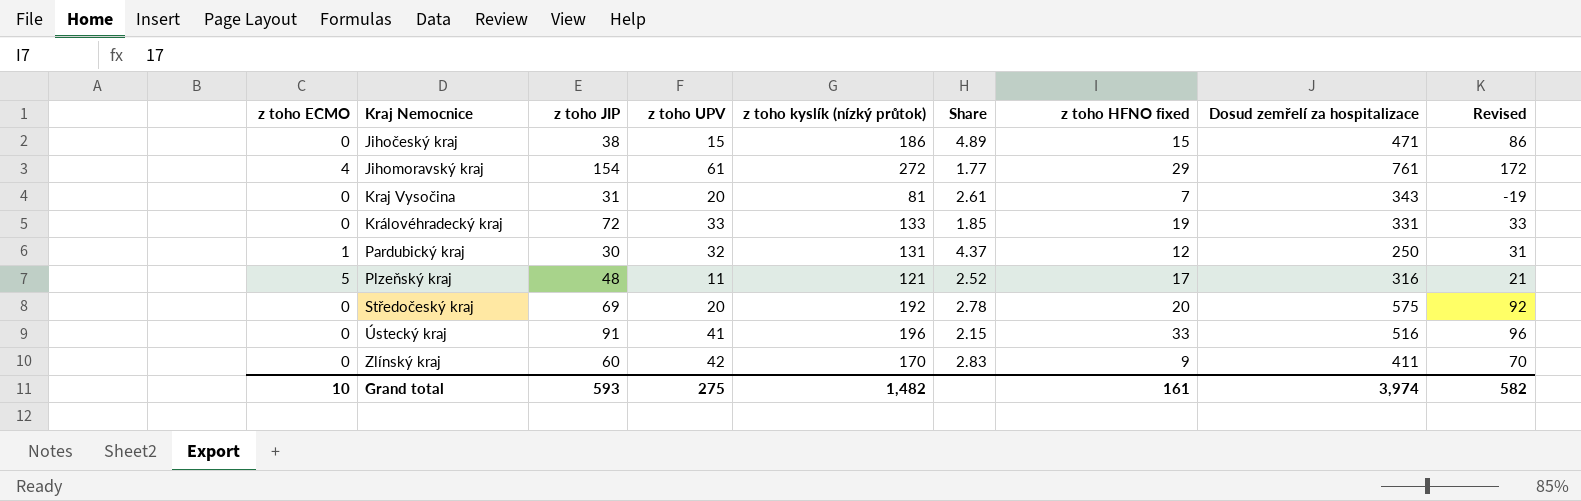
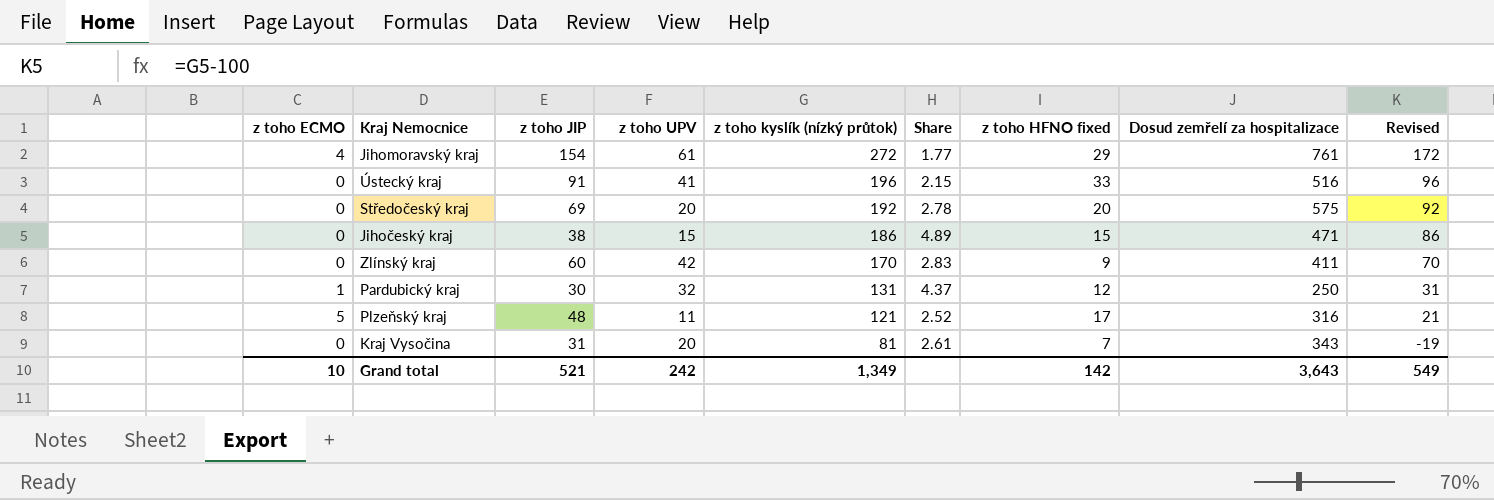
row order: Kraj Nemocnice ascending -> z toho kyslík (nízký průtok) descending
row Královéhradecký kraj: 0 | 72 | 33 | 133 | 1.85 | 19 | 331 | 33 -> none
Grand total | z toho JIP: 593 -> 521
Grand total | z toho UPV: 275 -> 242
Grand total | z toho kyslík (nízký průtok): 1,482 -> 1,349
Grand total | z toho HFNO fixed: 161 -> 142
Grand total | Dosud zemřelí za hospitalizace: 3,974 -> 3,643
Grand total | Revised: 582 -> 549

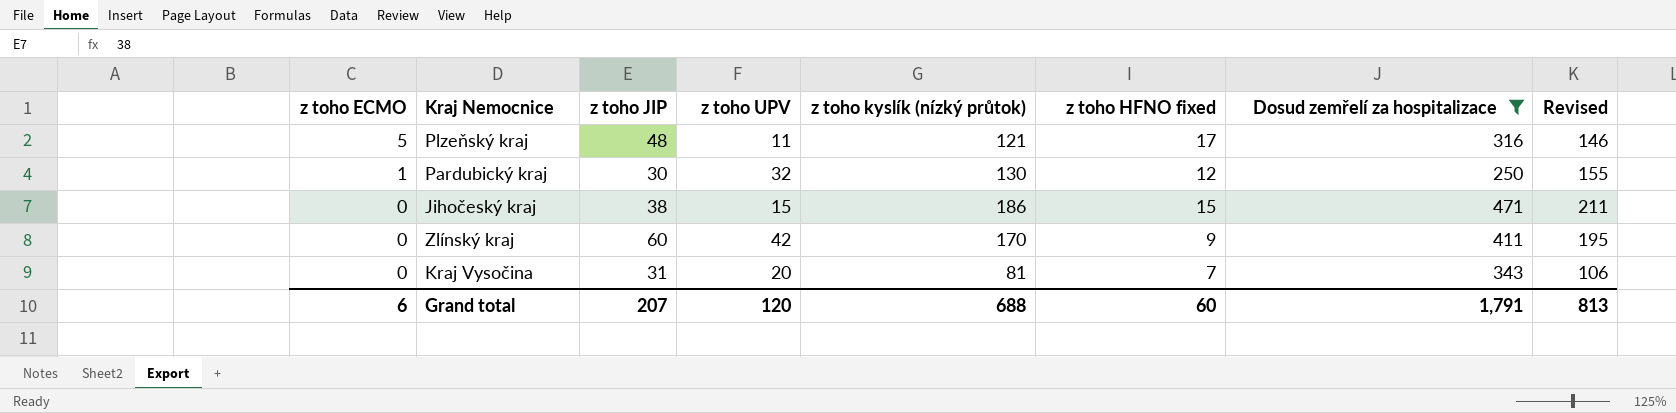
filter: none -> Dosud zemřelí za hospitalizace <= 471
row order: z toho kyslík (nízký průtok) descending -> z toho ECMO descending
column Share | formula: [z toho kyslík (nízký průtok)] / [z toho JIP] -> none
column Revised | formula: [z toho kyslík (nízký průtok)] - 100 -> [z toho kyslík (nízký průtok)] + 25
Pardubický kraj | z toho kyslík (nízký průtok): 131 -> 130
Grand total | z toho ECMO: 10 -> 6
Grand total | z toho JIP: 521 -> 207
Grand total | z toho UPV: 242 -> 120
Grand total | z toho kyslík (nízký průtok): 1,349 -> 688
Grand total | z toho HFNO fixed: 142 -> 60
Grand total | Dosud zemřelí za hospitalizace: 3,643 -> 1,791
Grand total | Revised: 549 -> 813

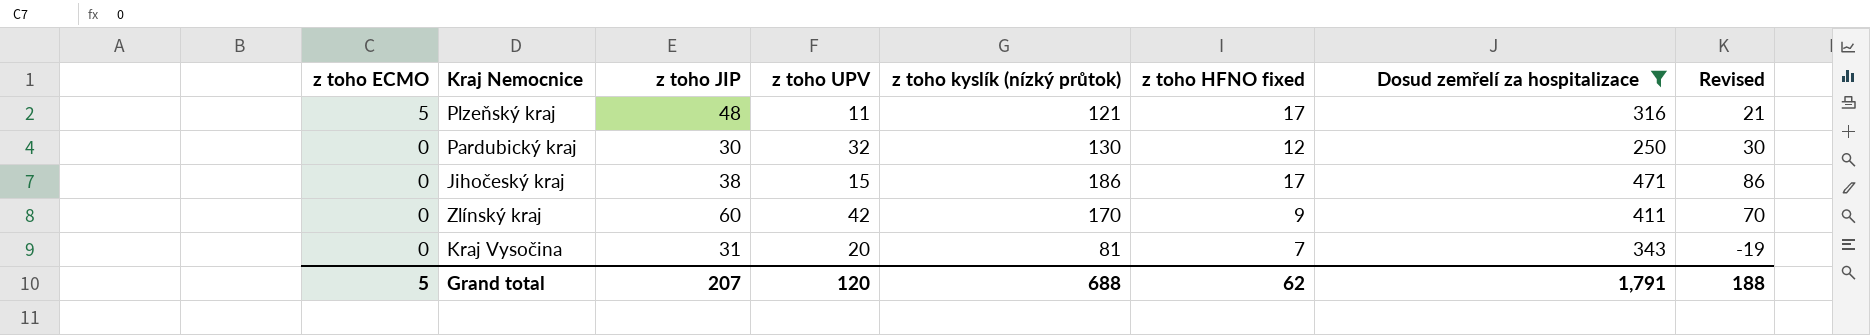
column Revised | formula: [z toho kyslík (nízký průtok)] + 25 -> [z toho kyslík (nízký průtok)] - 100
Pardubický kraj | z toho ECMO: 1 -> 0
Jihočeský kraj | z toho HFNO fixed: 15 -> 17
Grand total | z toho ECMO: 6 -> 5
Grand total | z toho HFNO fixed: 60 -> 62
Grand total | Revised: 813 -> 188

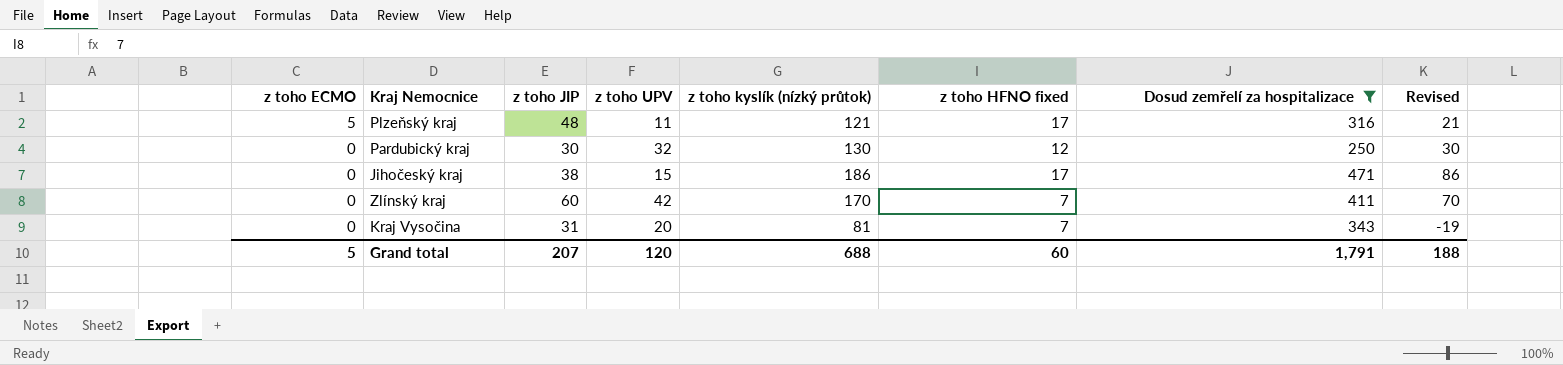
Zlínský kraj | z toho HFNO fixed: 9 -> 7
Grand total | z toho HFNO fixed: 62 -> 60

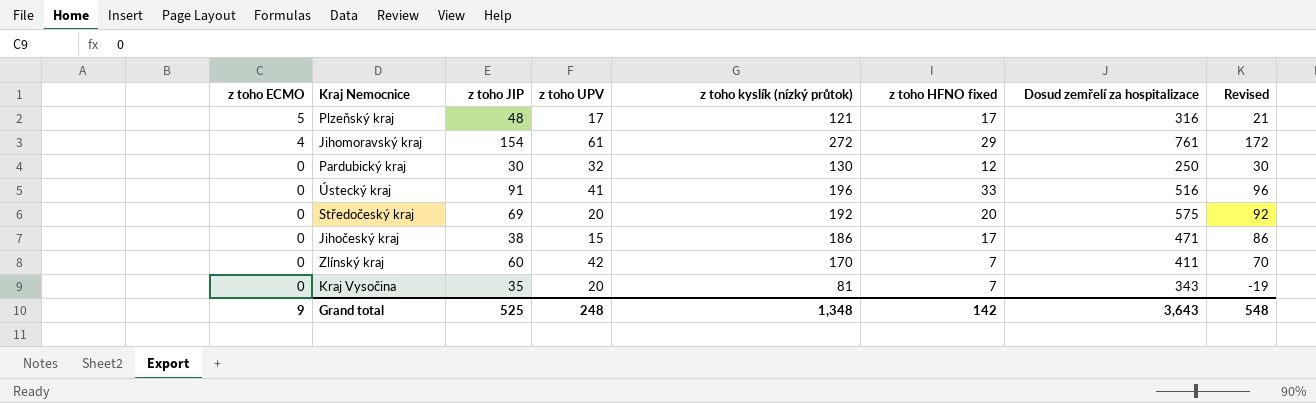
filter: Dosud zemřelí za hospitalizace <= 471 -> none
Plzeňský kraj | z toho UPV: 11 -> 17
Kraj Vysočina | z toho JIP: 31 -> 35
Grand total | z toho ECMO: 5 -> 9
Grand total | z toho JIP: 207 -> 525
Grand total | z toho UPV: 120 -> 248
Grand total | z toho kyslík (nízký průtok): 688 -> 1,348
Grand total | z toho HFNO fixed: 60 -> 142
Grand total | Dosud zemřelí za hospitalizace: 1,791 -> 3,643
Grand total | Revised: 188 -> 548

